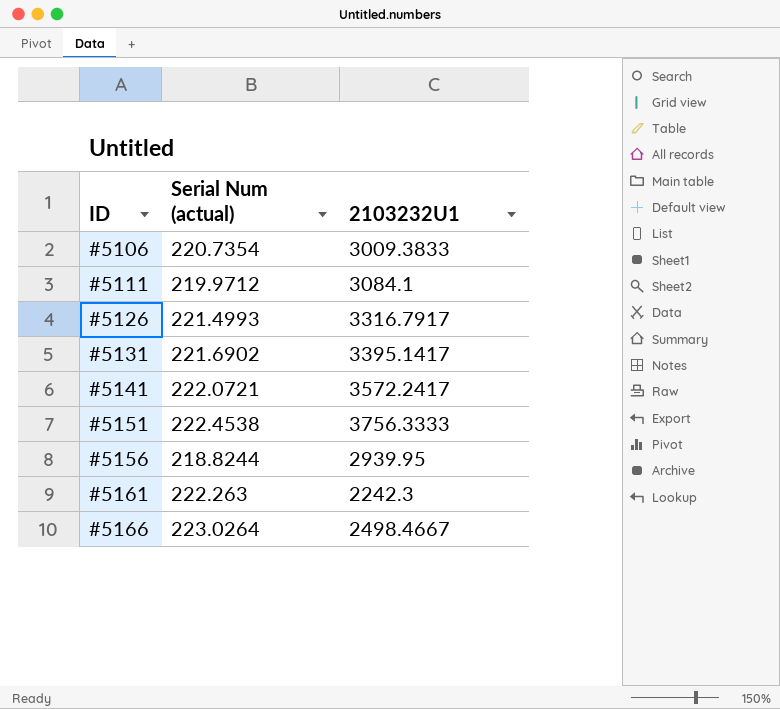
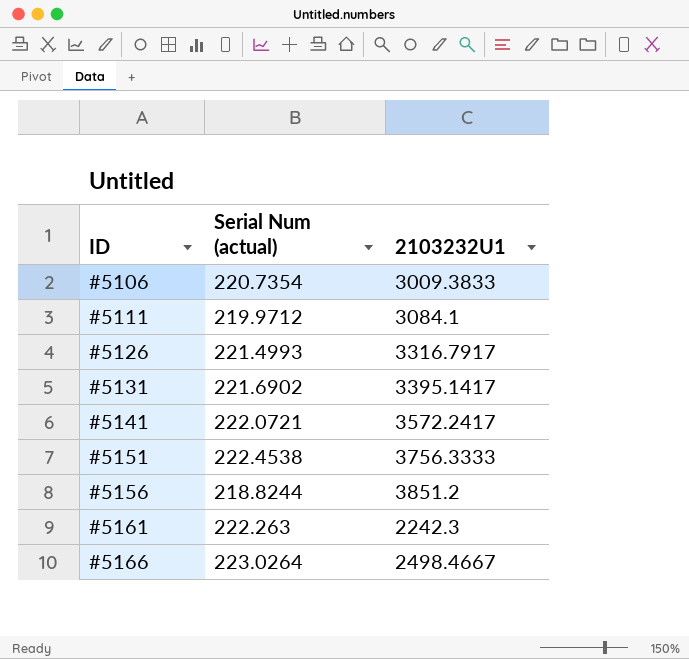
#5156 | 2103232U1: 2939.95 -> 3851.2

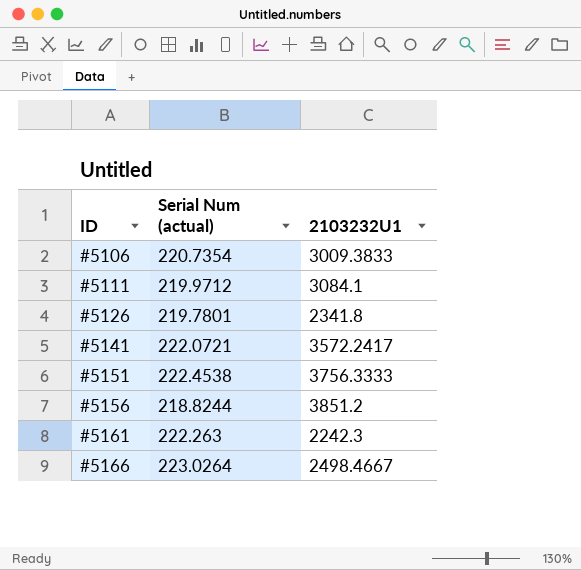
row #5131: 221.6902 | 3395.1417 -> none
#5126 | Serial Num (actual): 221.4993 -> 219.7801
#5126 | 2103232U1: 3316.7917 -> 2341.8

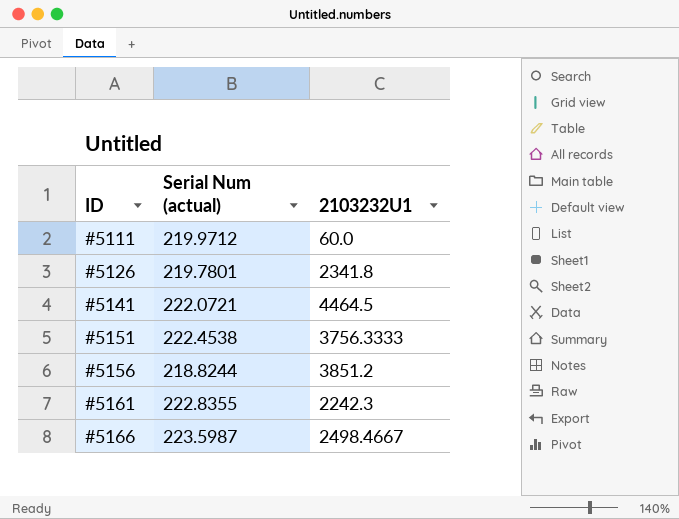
row #5106: 220.7354 | 3009.3833 -> none
#5111 | 2103232U1: 3084.1 -> 60.0
#5141 | 2103232U1: 3572.2417 -> 4464.5
#5161 | Serial Num (actual): 222.263 -> 222.8355
#5166 | Serial Num (actual): 223.0264 -> 223.5987

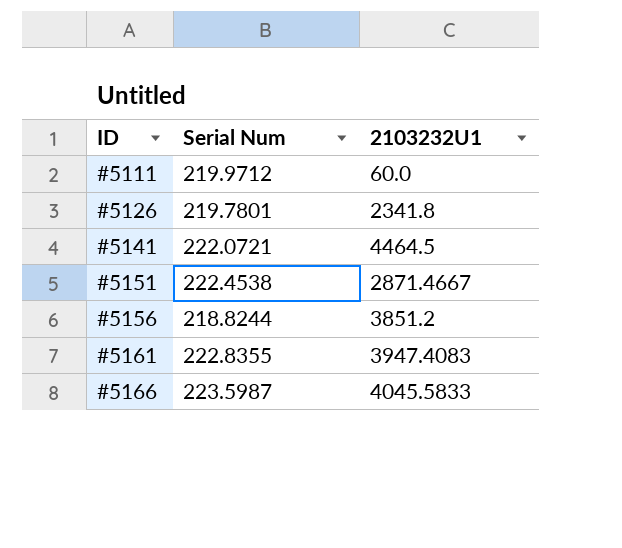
column name: Serial Num (actual) -> Serial Num
#5151 | 2103232U1: 3756.3333 -> 2871.4667
#5161 | 2103232U1: 2242.3 -> 3947.4083
#5166 | 2103232U1: 2498.4667 -> 4045.5833

